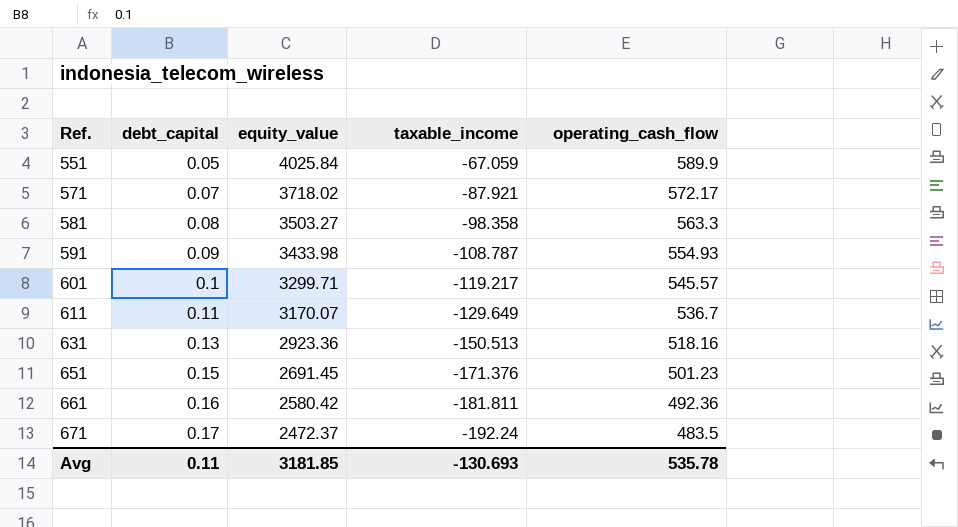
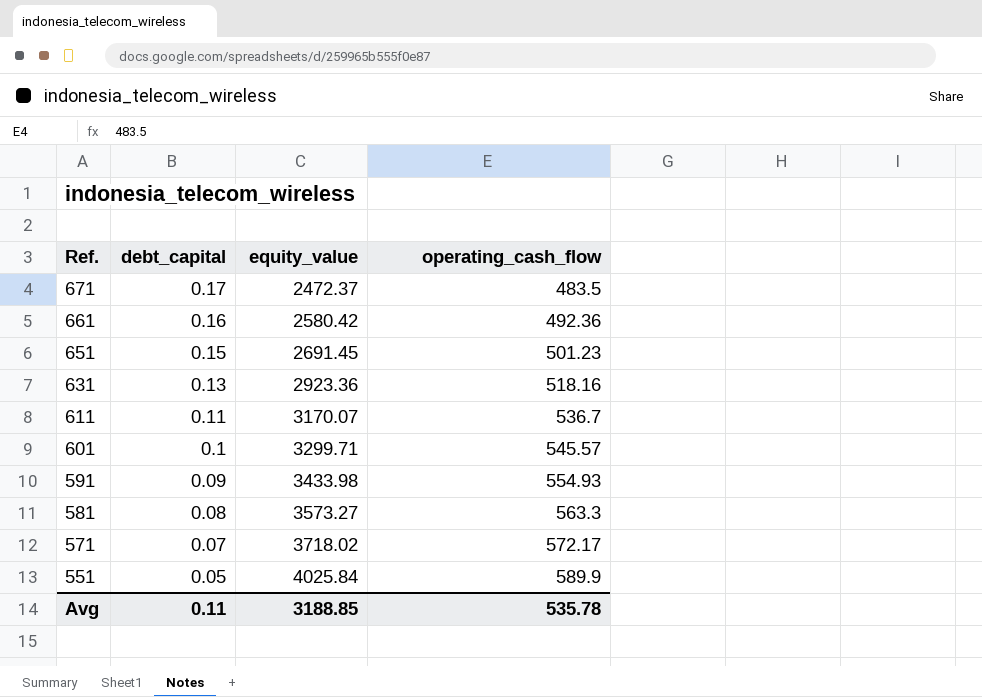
row order: Ref. ascending -> Ref. descending
column taxable_income | position: 4 -> none
581 | equity_value: 3503.27 -> 3573.27
Avg | equity_value: 3181.85 -> 3188.85

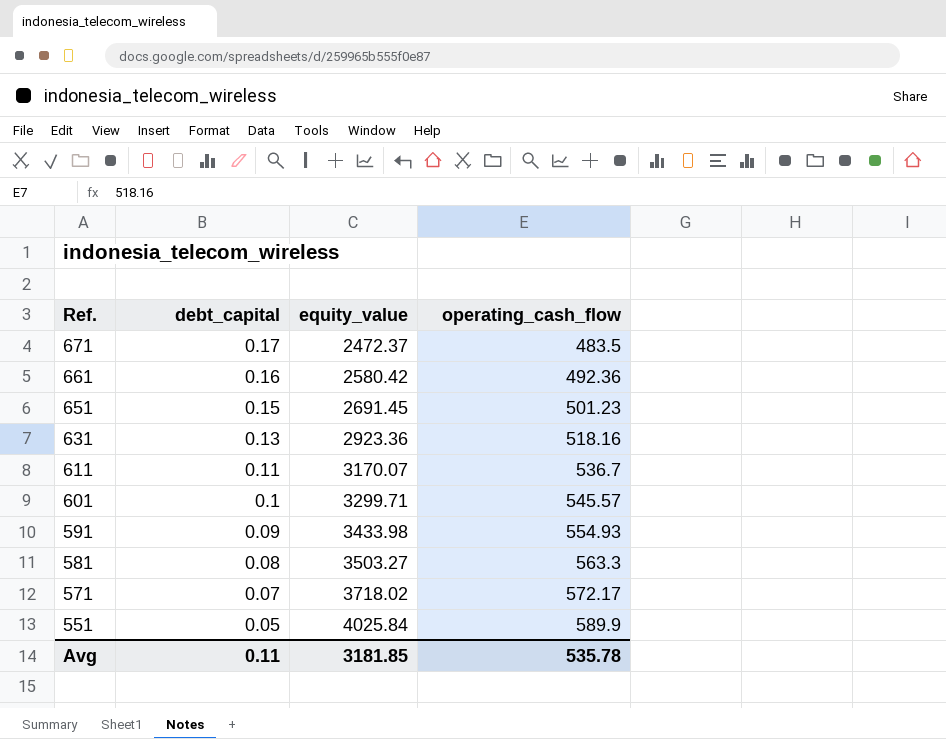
581 | equity_value: 3573.27 -> 3503.27
Avg | equity_value: 3188.85 -> 3181.85

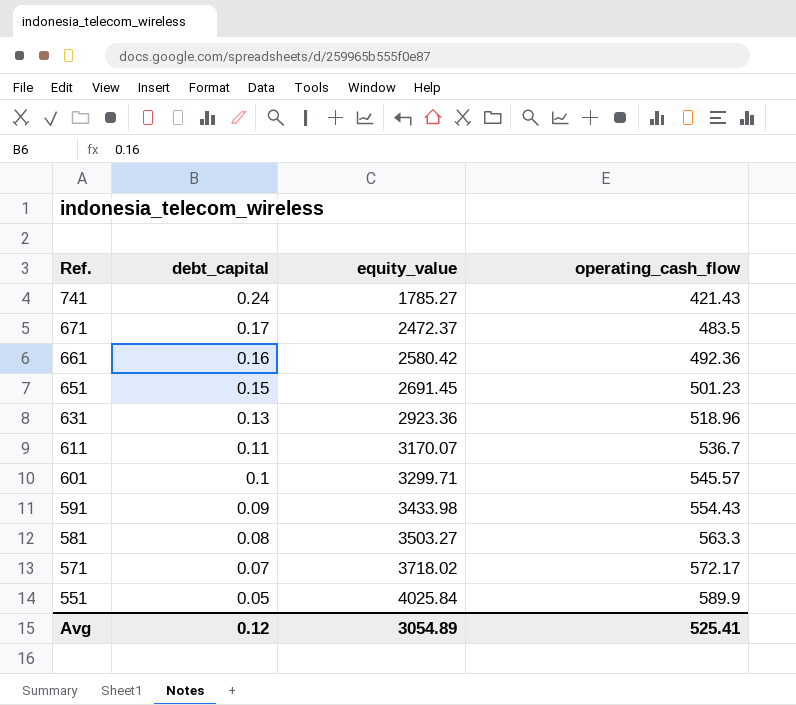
row 741: none -> 0.24 | 1785.27 | 421.43
631 | operating_cash_flow: 518.16 -> 518.96
591 | operating_cash_flow: 554.93 -> 554.43
Avg | debt_capital: 0.11 -> 0.12
Avg | equity_value: 3181.85 -> 3054.89
Avg | operating_cash_flow: 535.78 -> 525.41

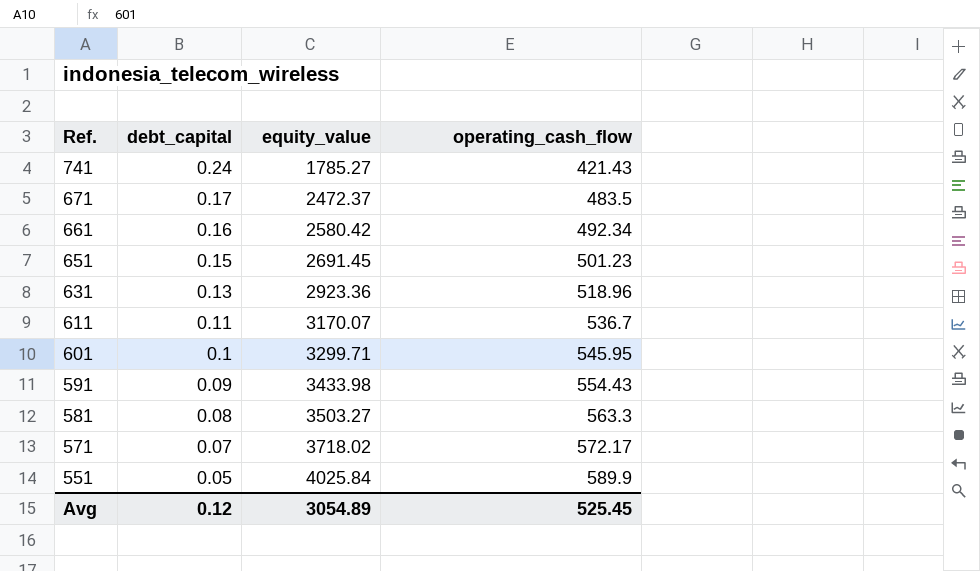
661 | operating_cash_flow: 492.36 -> 492.34
601 | operating_cash_flow: 545.57 -> 545.95
Avg | operating_cash_flow: 525.41 -> 525.45

